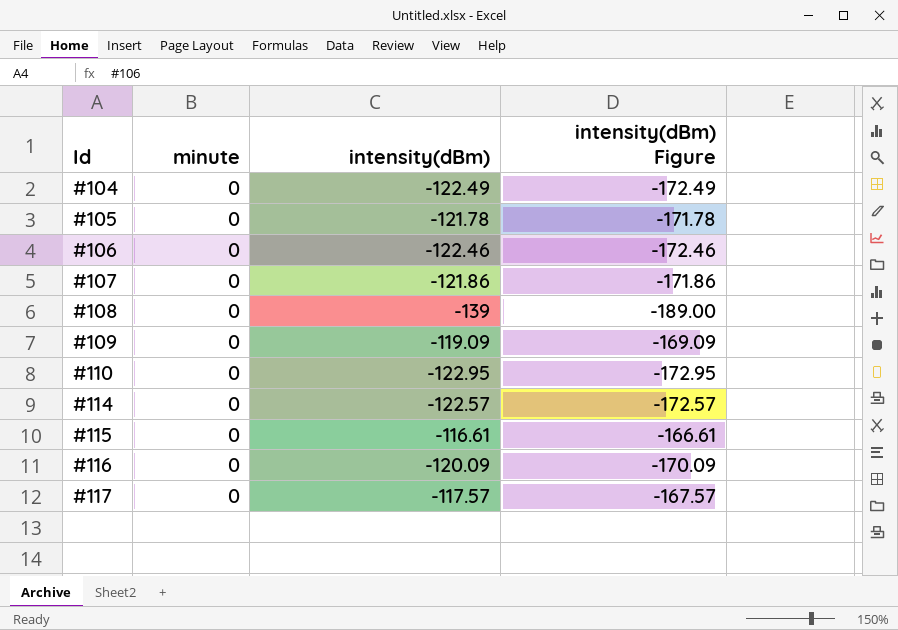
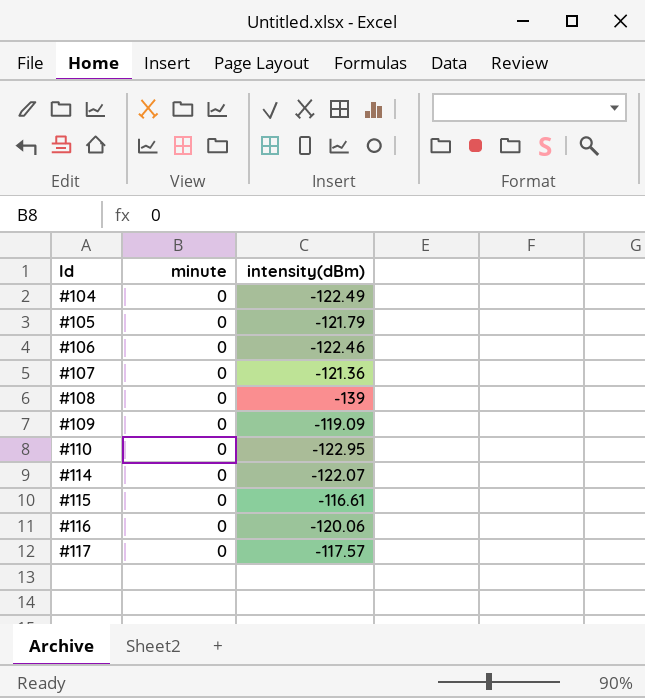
column intensity(dBm) Figure | formula: [intensity(dBm)] - 50 -> none
#105 | intensity(dBm): -121.78 -> -121.79
#107 | intensity(dBm): -121.86 -> -121.36
#114 | intensity(dBm): -122.57 -> -122.07
#116 | intensity(dBm): -120.09 -> -120.06

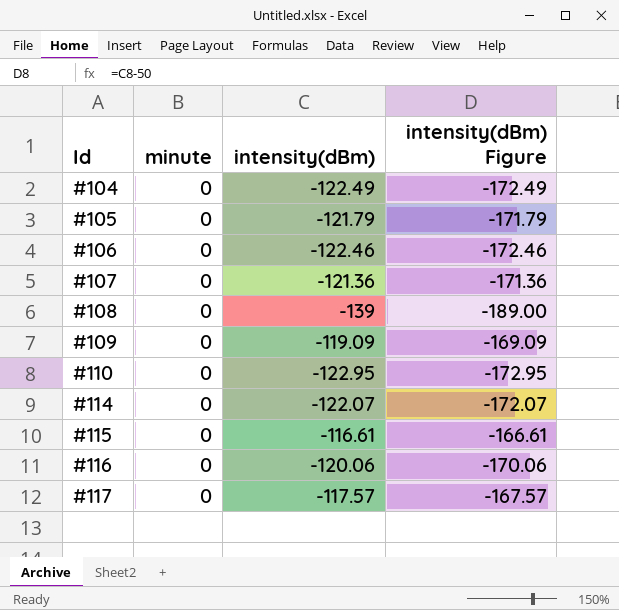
column intensity(dBm) Figure | formula: none -> [intensity(dBm)] - 50

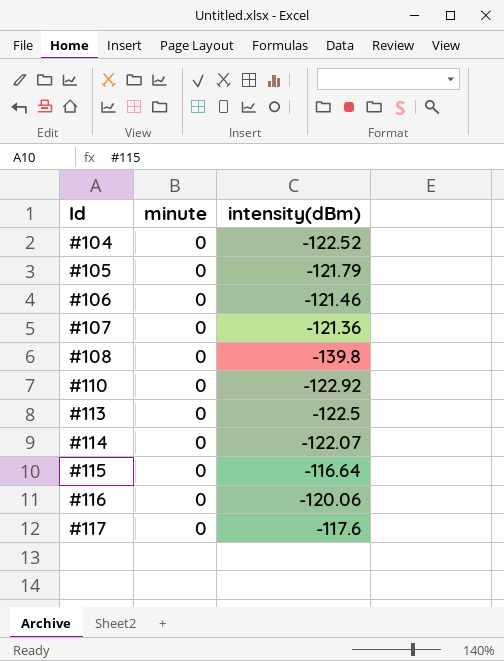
column intensity(dBm) Figure | formula: [intensity(dBm)] - 50 -> none
row #109: 0 | -119.09 | -169.09 -> none
#104 | intensity(dBm): -122.49 -> -122.52
#106 | intensity(dBm): -122.46 -> -121.46
#108 | intensity(dBm): -139 -> -139.8
#110 | intensity(dBm): -122.95 -> -122.92
row #113: none -> 0 | -122.5
#115 | intensity(dBm): -116.61 -> -116.64
#117 | intensity(dBm): -117.57 -> -117.6

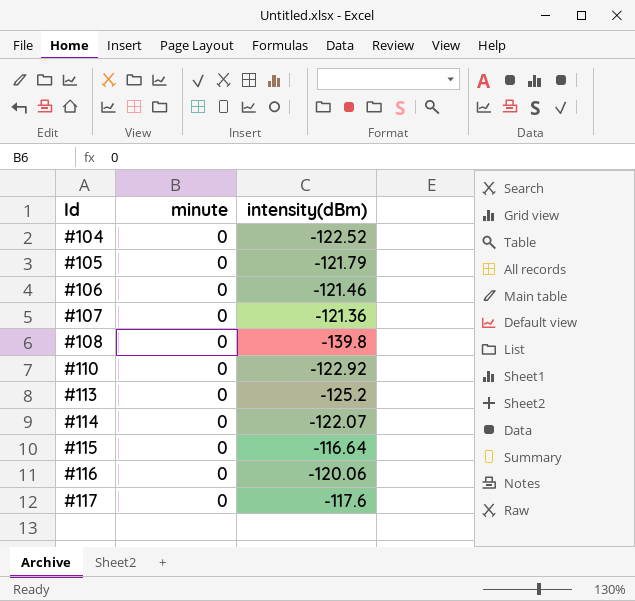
#113 | intensity(dBm): -122.5 -> -125.2

